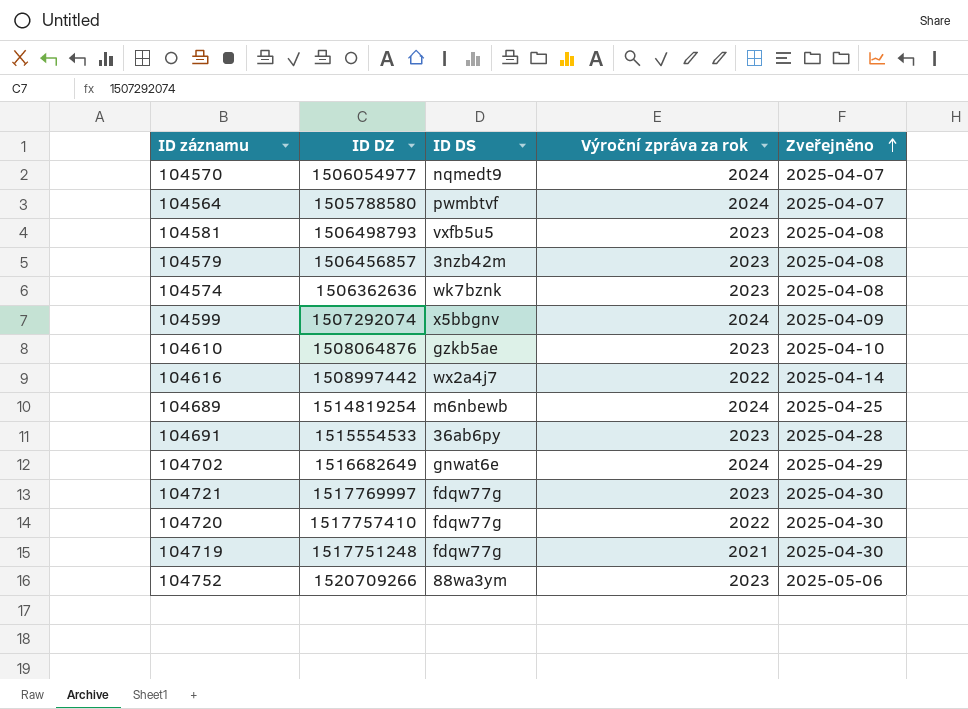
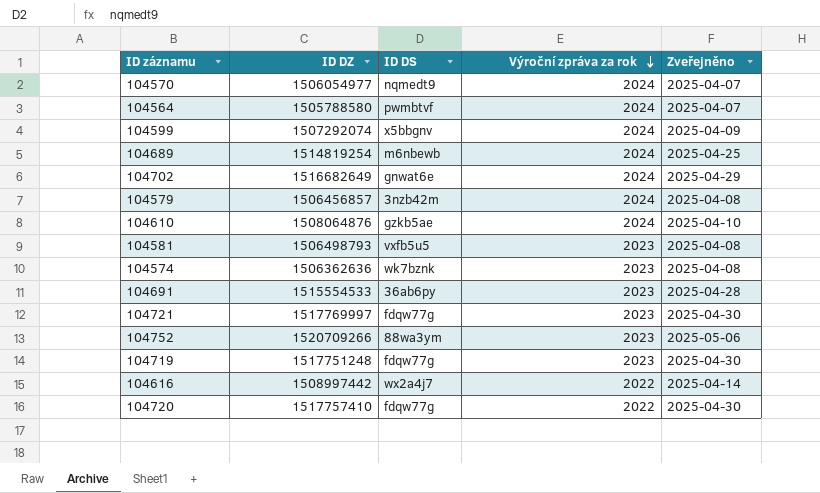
row order: Zveřejněno ascending -> Výroční zpráva za rok descending
104579 | Výroční zpráva za rok: 2023 -> 2024
104610 | Výroční zpráva za rok: 2023 -> 2024
104719 | Výroční zpráva za rok: 2021 -> 2023

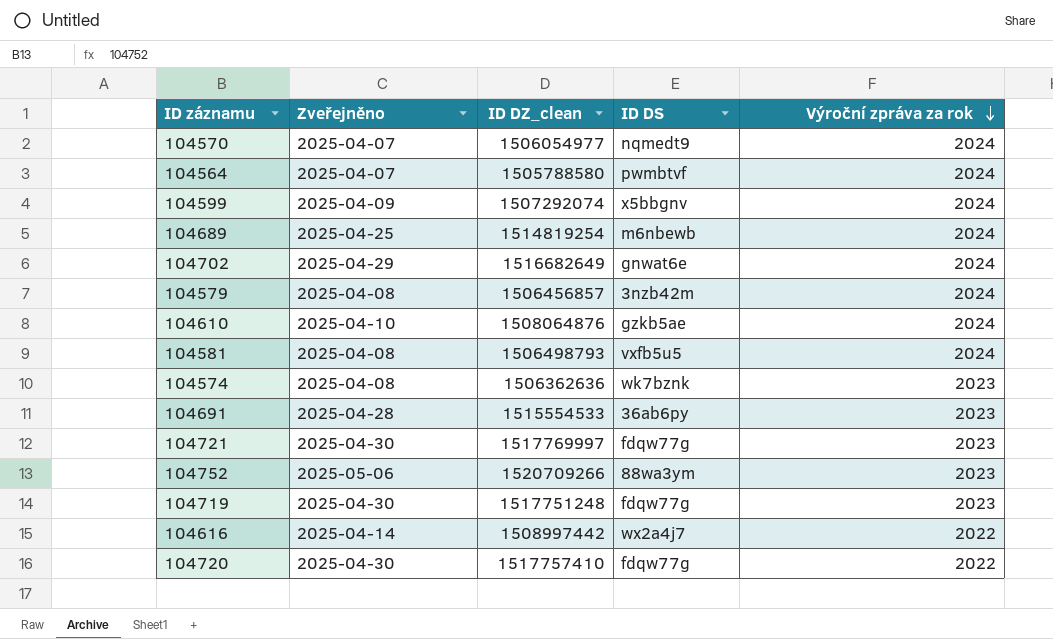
column Zveřejněno | position: 5 -> 2
column name: ID DZ -> ID DZ_clean
104581 | Výroční zpráva za rok: 2023 -> 2024

